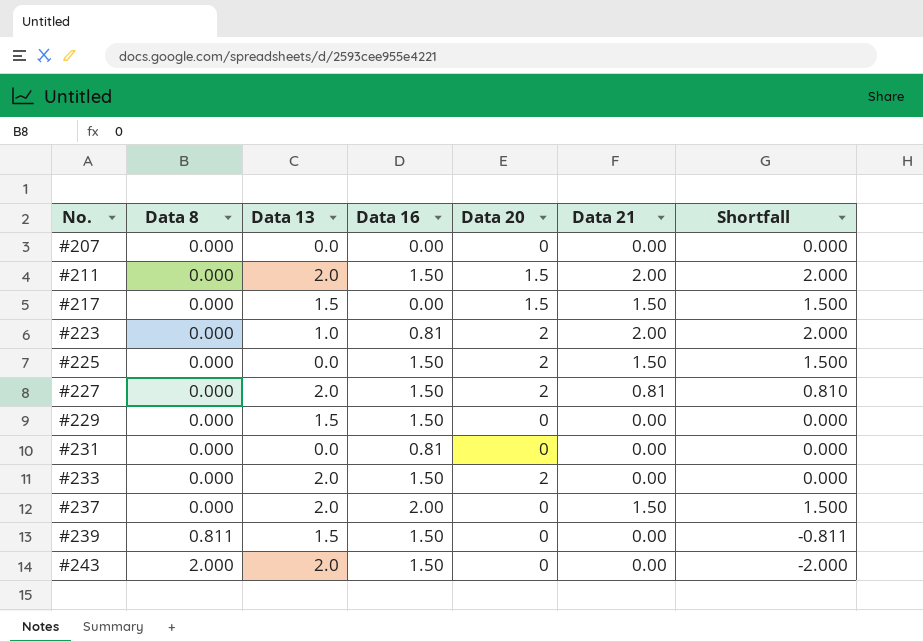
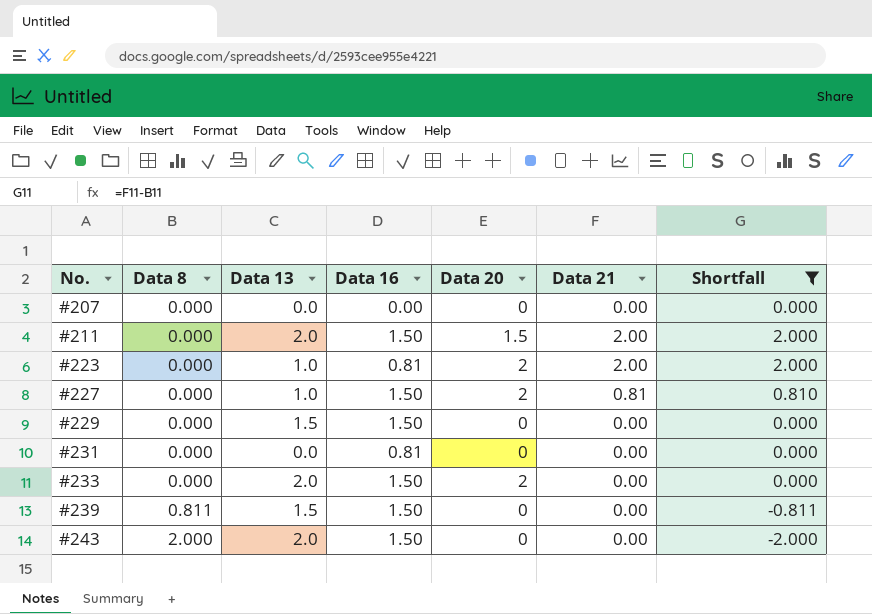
filter: none -> Shortfall != 1.500
#227 | Data 13: 2.0 -> 1.0

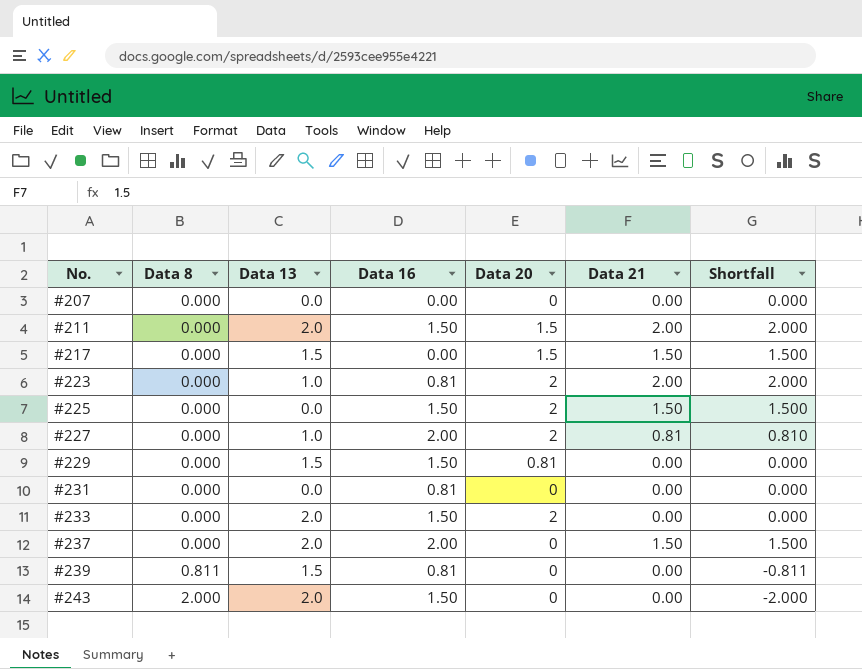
filter: Shortfall != 1.500 -> none
#227 | Data 16: 1.50 -> 2.00
#229 | Data 20: 0 -> 0.81
#239 | Data 16: 1.50 -> 0.81

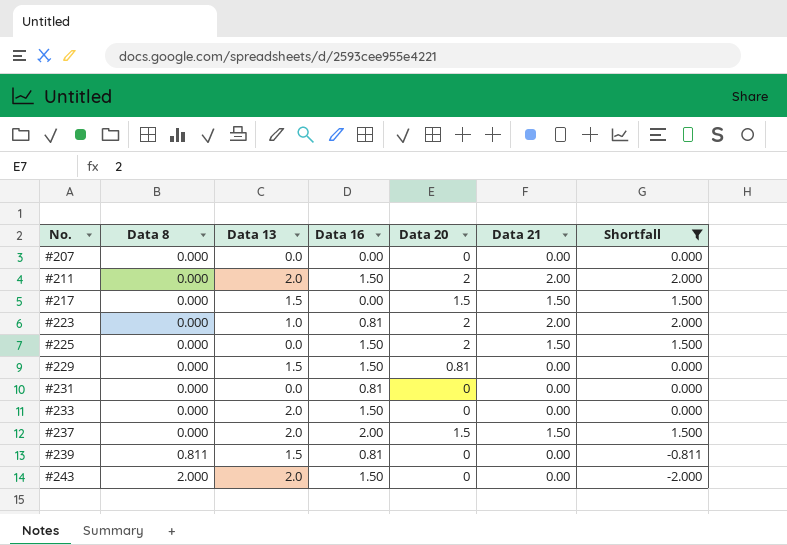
filter: none -> Shortfall != 0.810
#211 | Data 20: 1.5 -> 2
#233 | Data 20: 2 -> 0
#237 | Data 20: 0 -> 1.5

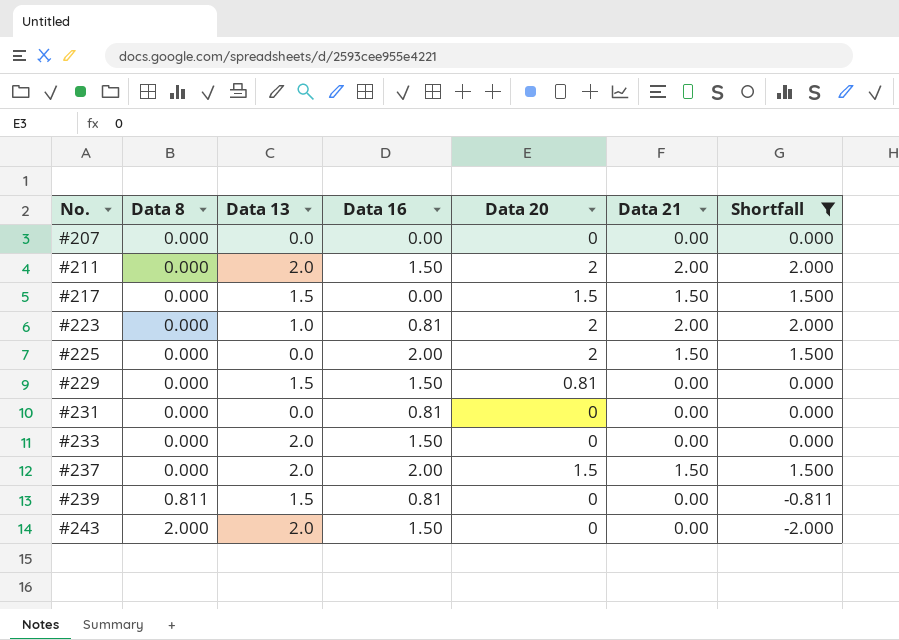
#225 | Data 16: 1.50 -> 2.00

